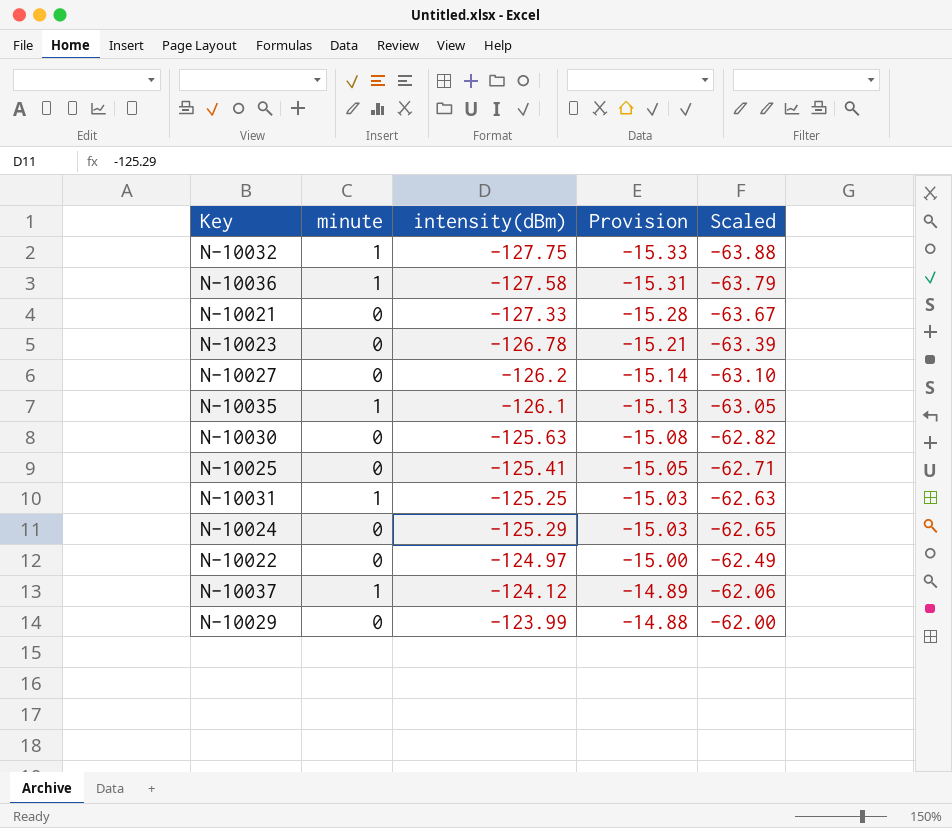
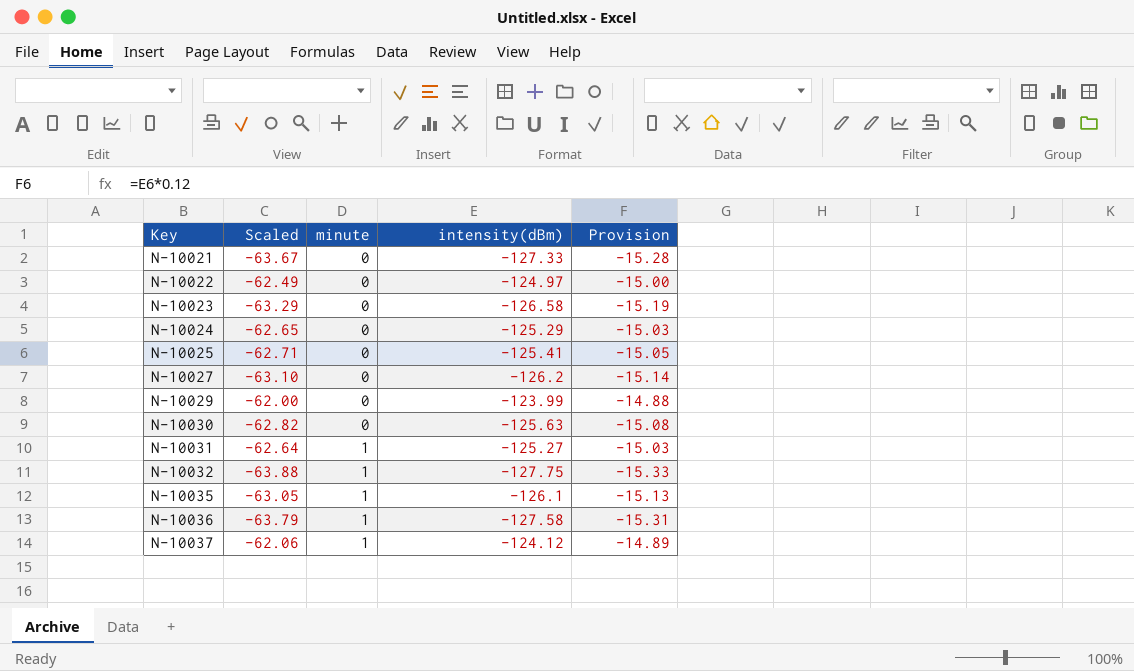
row order: Provision ascending -> Key ascending
column Scaled | position: 5 -> 2
N-10023 | Scaled: -63.39 -> -63.29
N-10023 | intensity(dBm): -126.78 -> -126.58
N-10023 | Provision: -15.21 -> -15.19
N-10031 | Scaled: -62.63 -> -62.64
N-10031 | intensity(dBm): -125.25 -> -125.27

